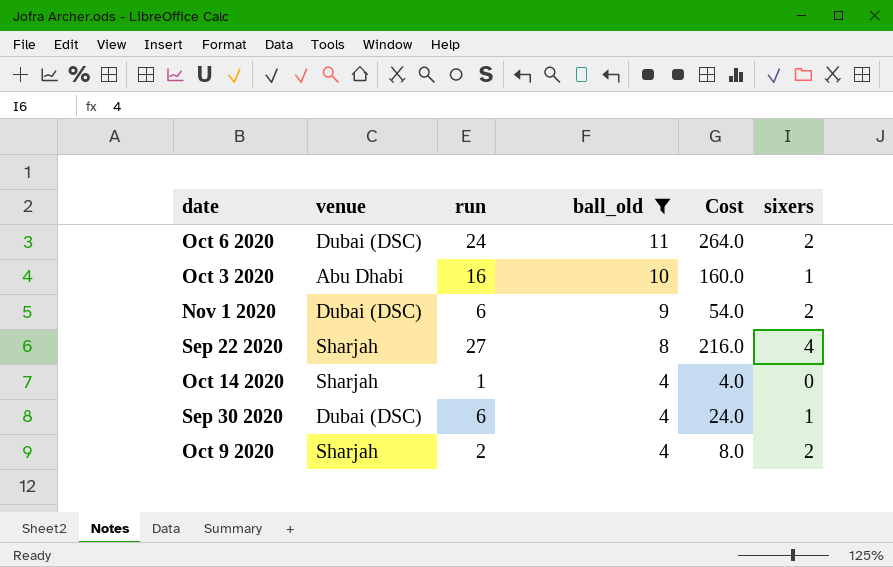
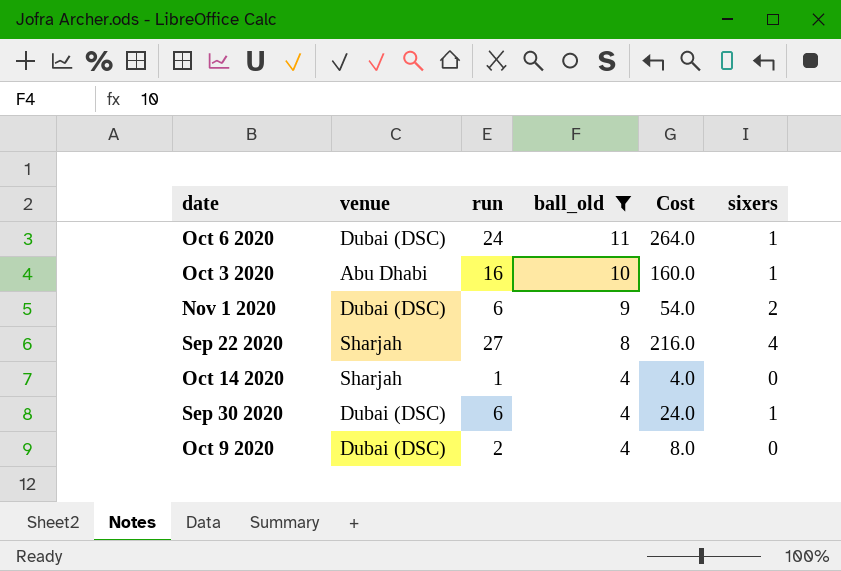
Oct 6 2020 | sixers: 2 -> 1
Oct 9 2020 | venue: Sharjah -> Dubai (DSC)
Oct 9 2020 | sixers: 2 -> 0

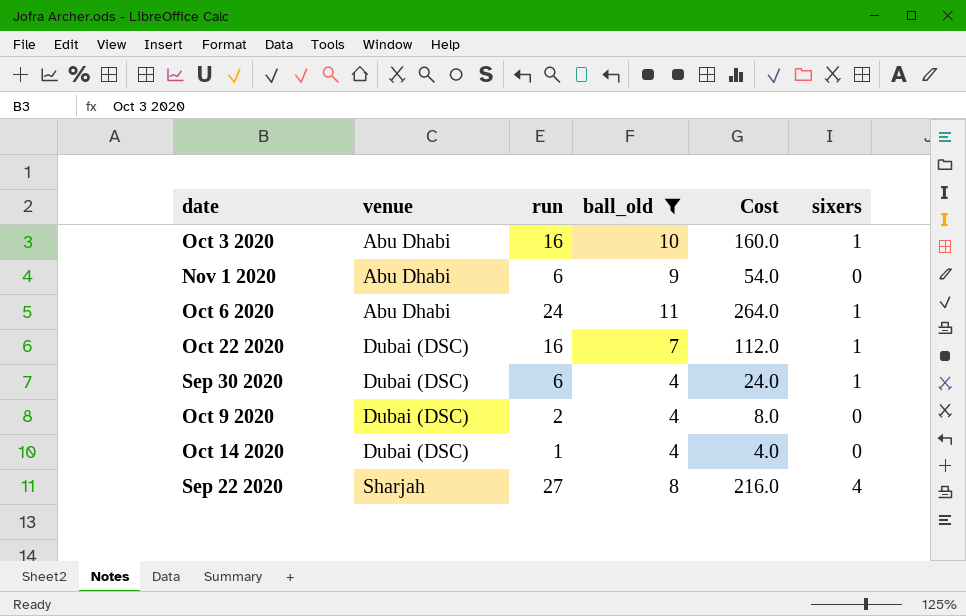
row order: ball_old descending -> venue ascending
Nov 1 2020 | venue: Dubai (DSC) -> Abu Dhabi
Nov 1 2020 | sixers: 2 -> 0
Oct 6 2020 | venue: Dubai (DSC) -> Abu Dhabi
row Oct 22 2020: none -> Dubai (DSC) | 16 | 7 | 112.0 | 1
Oct 14 2020 | venue: Sharjah -> Dubai (DSC)

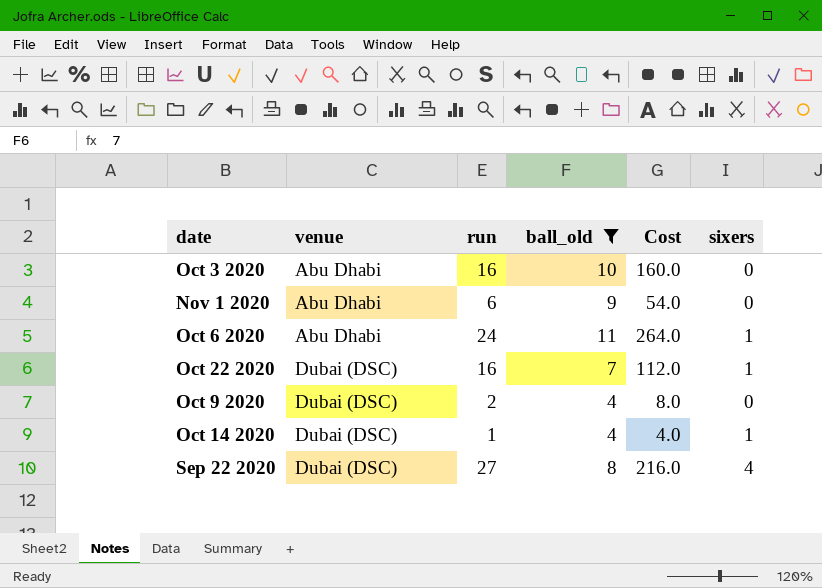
row Sep 30 2020: Dubai (DSC) | 6 | 4 | 24.0 | 1 -> none
Oct 3 2020 | sixers: 1 -> 0
Oct 14 2020 | sixers: 0 -> 1
Sep 22 2020 | venue: Sharjah -> Dubai (DSC)

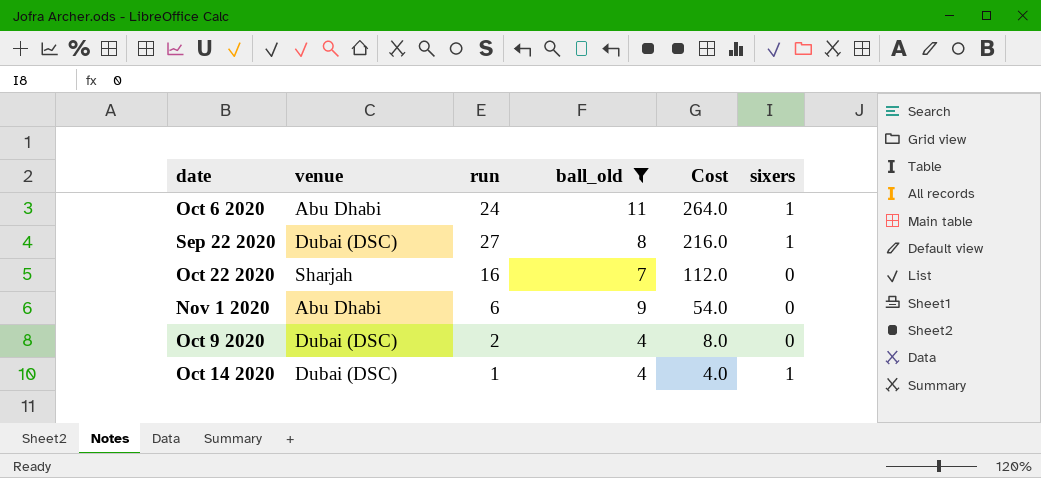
row order: venue ascending -> Cost descending
row Oct 3 2020: Abu Dhabi | 16 | 10 | 160.0 | 0 -> none
Sep 22 2020 | sixers: 4 -> 1
Oct 22 2020 | venue: Dubai (DSC) -> Sharjah
Oct 22 2020 | sixers: 1 -> 0

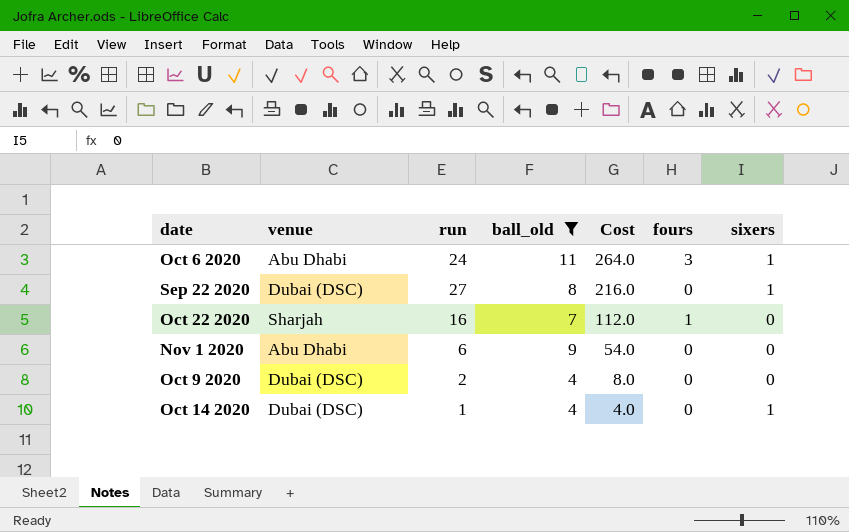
column fours | position: none -> 6

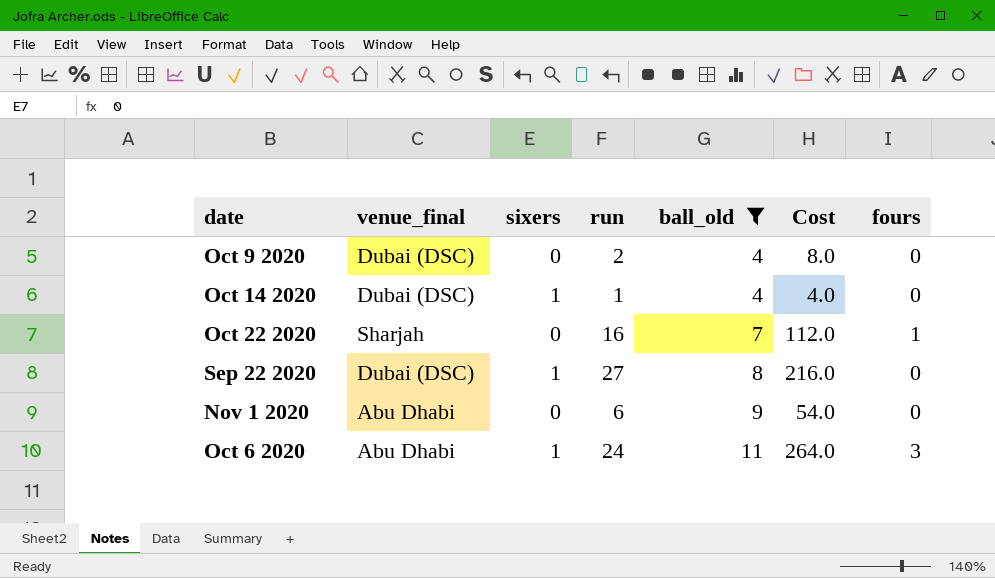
row order: Cost descending -> ball_old ascending
column name: venue -> venue_final
column sixers | position: 7 -> 3

